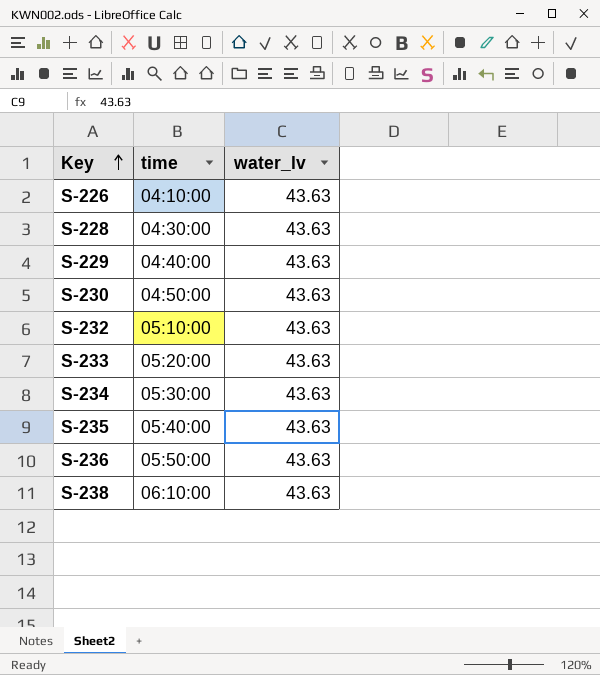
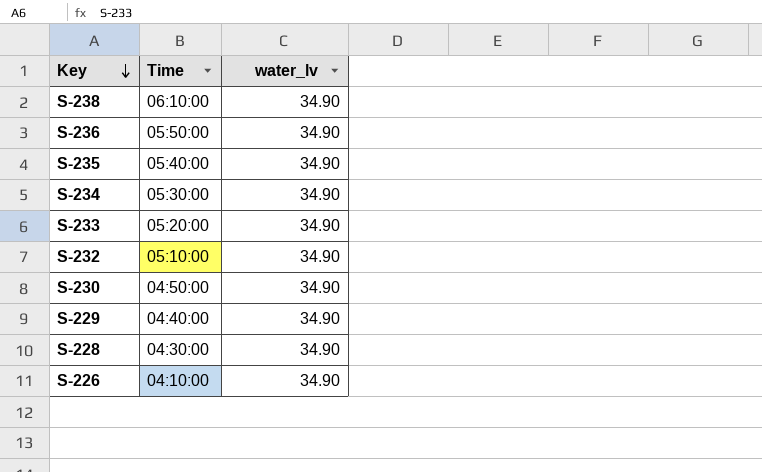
row order: Key ascending -> Key descending
column name: time -> Time
S-238 | water_lv: 43.63 -> 34.90
S-236 | water_lv: 43.63 -> 34.90
S-235 | water_lv: 43.63 -> 34.90
S-234 | water_lv: 43.63 -> 34.90
S-233 | water_lv: 43.63 -> 34.90
S-232 | water_lv: 43.63 -> 34.90
S-230 | water_lv: 43.63 -> 34.90
S-229 | water_lv: 43.63 -> 34.90
S-228 | water_lv: 43.63 -> 34.90
S-226 | water_lv: 43.63 -> 34.90

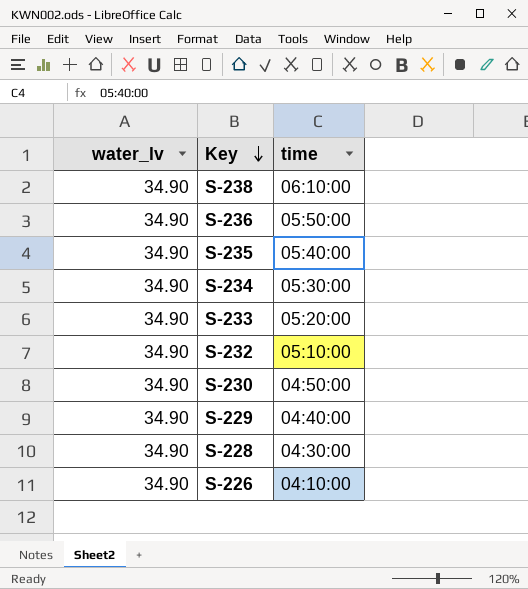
column water_lv | position: 3 -> 1
column name: Time -> time

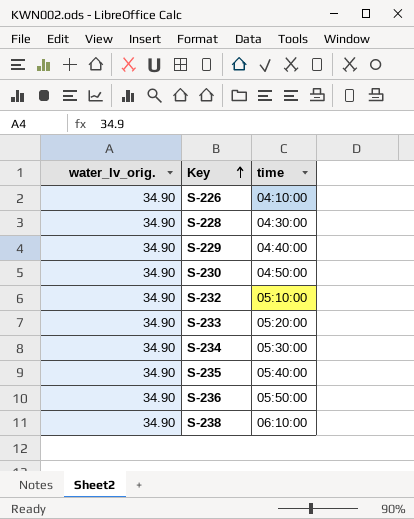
row order: Key descending -> Key ascending
column name: water_lv -> water_lv_orig.

